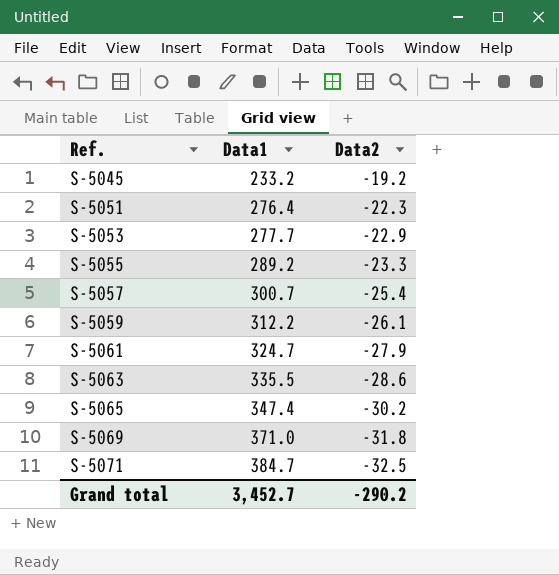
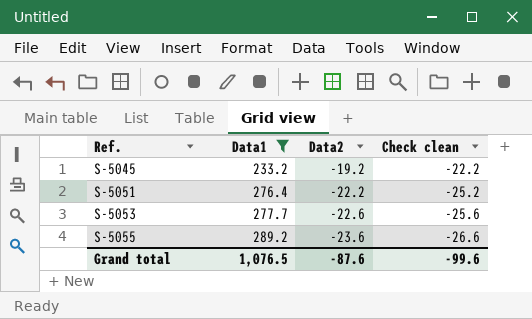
filter: none -> Data1 <= 289.2
column Check clean | formula: none -> [Data2] - 3
S-5051 | Data2: -22.3 -> -22.2
S-5053 | Data2: -22.9 -> -22.6
S-5055 | Data2: -23.3 -> -23.6
Grand total | Data1: 3,452.7 -> 1,076.5
Grand total | Data2: -290.2 -> -87.6

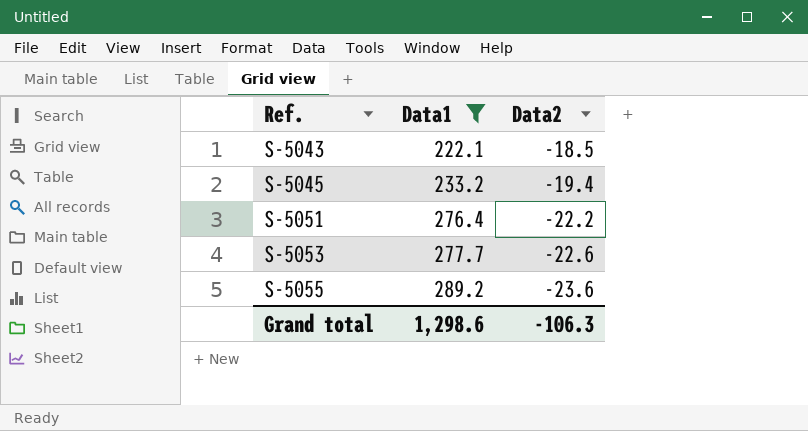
column Check clean | formula: [Data2] - 3 -> none
row S-5043: none -> 222.1 | -18.5
S-5045 | Data2: -19.2 -> -19.4
Grand total | Data1: 1,076.5 -> 1,298.6
Grand total | Data2: -87.6 -> -106.3

